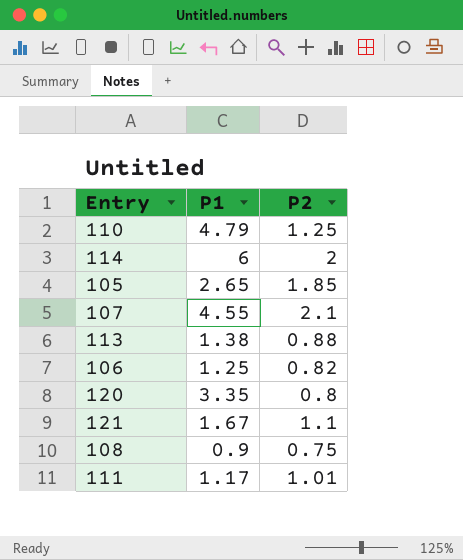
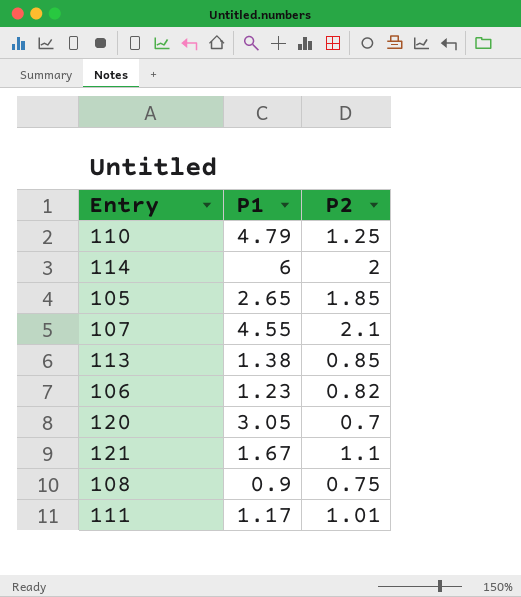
113 | P2: 0.88 -> 0.85
106 | P1: 1.25 -> 1.23
120 | P1: 3.35 -> 3.05
120 | P2: 0.8 -> 0.7

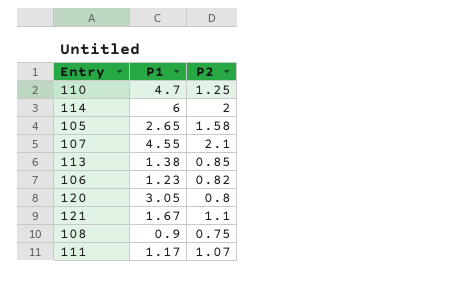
110 | P1: 4.79 -> 4.7
105 | P2: 1.85 -> 1.58
120 | P2: 0.7 -> 0.8
111 | P2: 1.01 -> 1.07

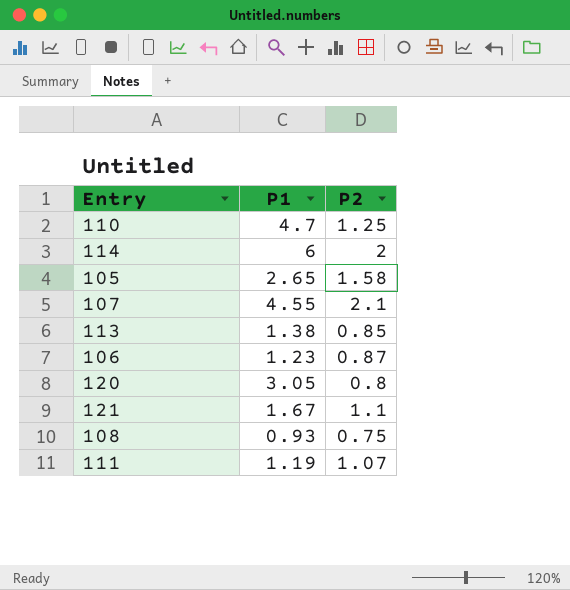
106 | P2: 0.82 -> 0.87
108 | P1: 0.9 -> 0.93
111 | P1: 1.17 -> 1.19

